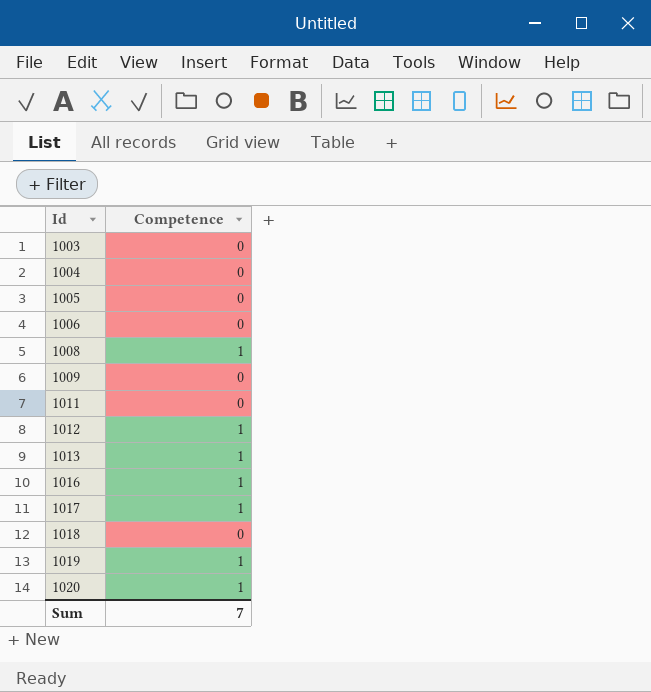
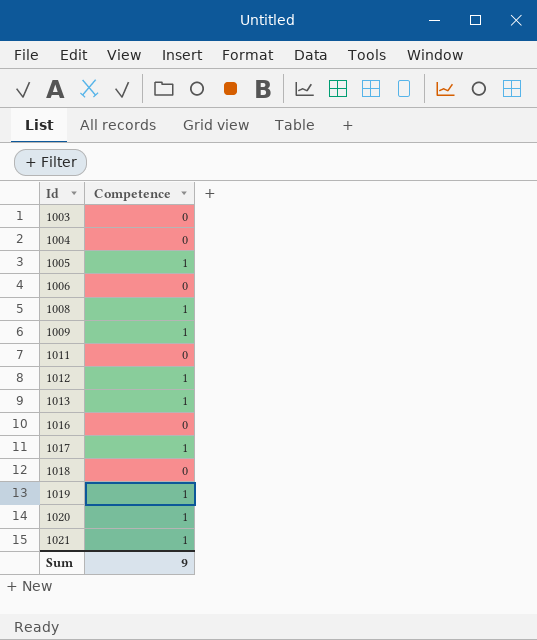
1005 | Competence: 0 -> 1
1009 | Competence: 0 -> 1
1016 | Competence: 1 -> 0
row 1021: none -> 1
Sum | Competence: 7 -> 9

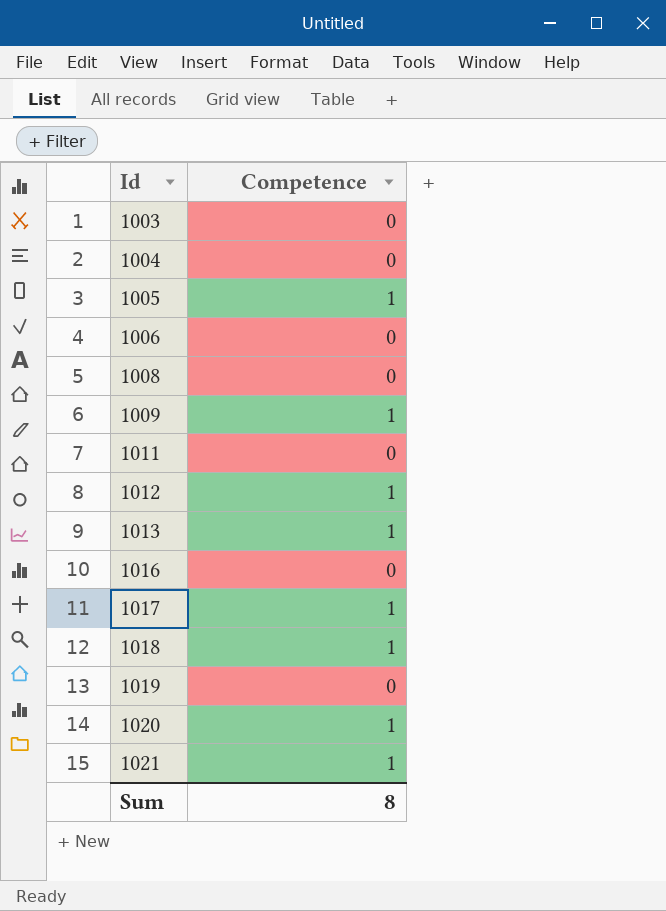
1008 | Competence: 1 -> 0
1018 | Competence: 0 -> 1
1019 | Competence: 1 -> 0
Sum | Competence: 9 -> 8

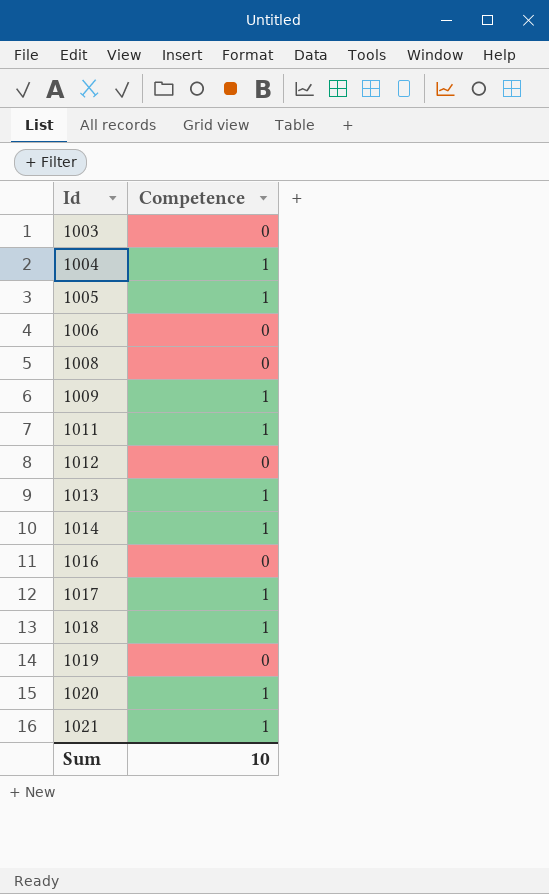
1004 | Competence: 0 -> 1
1011 | Competence: 0 -> 1
1012 | Competence: 1 -> 0
row 1014: none -> 1
Sum | Competence: 8 -> 10

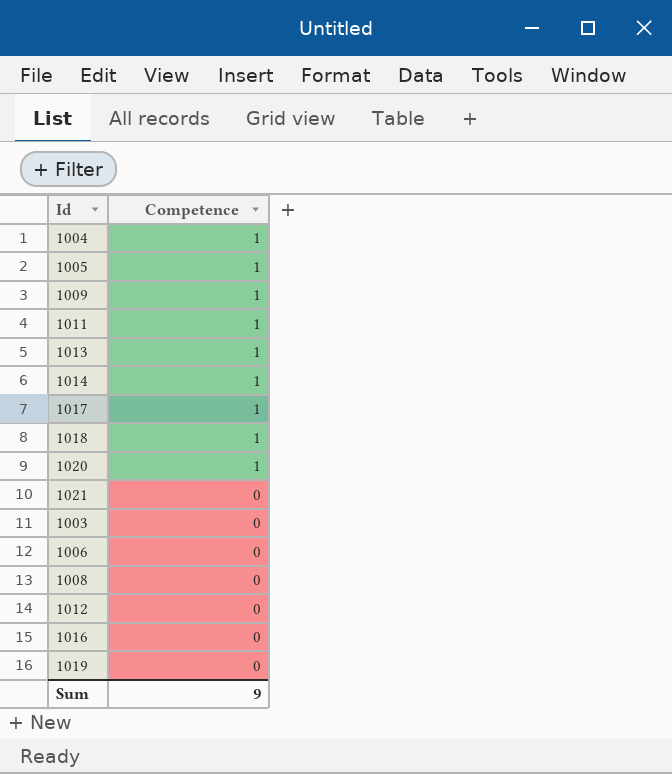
row order: Id ascending -> Competence descending
1021 | Competence: 1 -> 0
Sum | Competence: 10 -> 9

